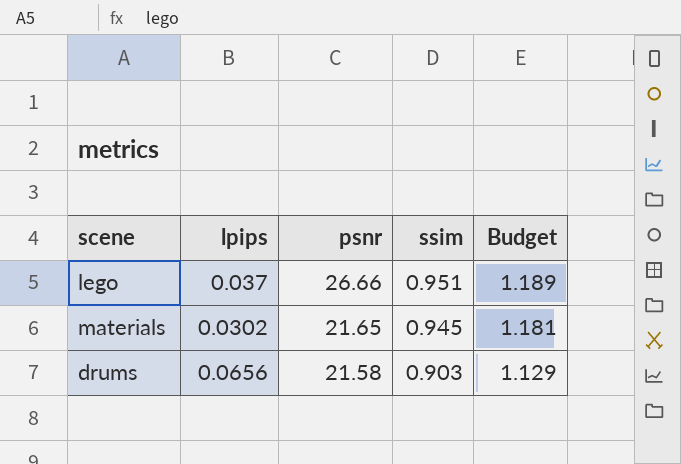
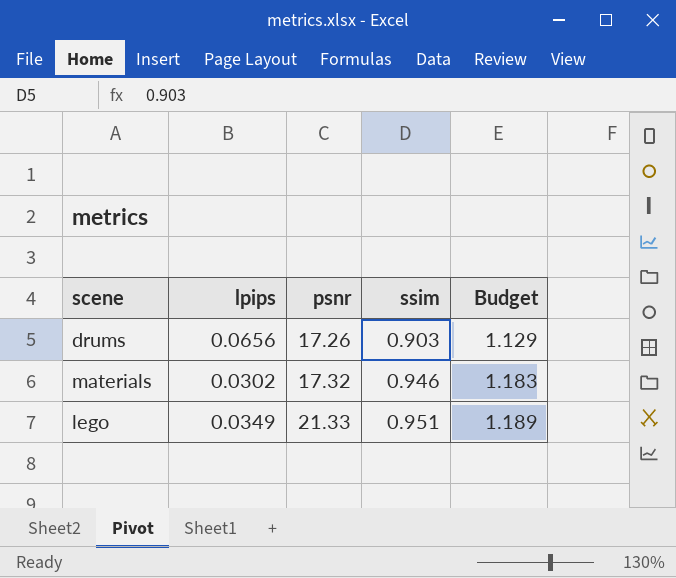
row order: psnr descending -> psnr ascending
drums | psnr: 21.58 -> 17.26
materials | psnr: 21.65 -> 17.32
materials | ssim: 0.945 -> 0.946
materials | Budget: 1.181 -> 1.183
lego | lpips: 0.037 -> 0.0349
lego | psnr: 26.66 -> 21.33

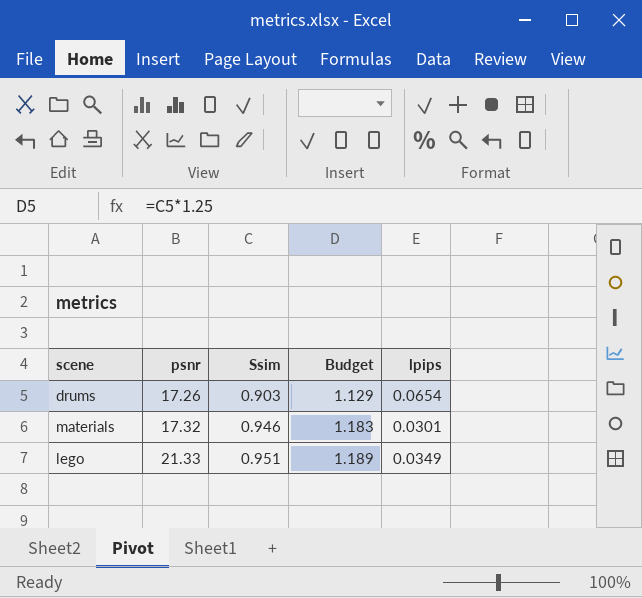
column name: ssim -> Ssim
column lpips | position: 2 -> 5
drums | lpips: 0.0656 -> 0.0654
materials | lpips: 0.0302 -> 0.0301

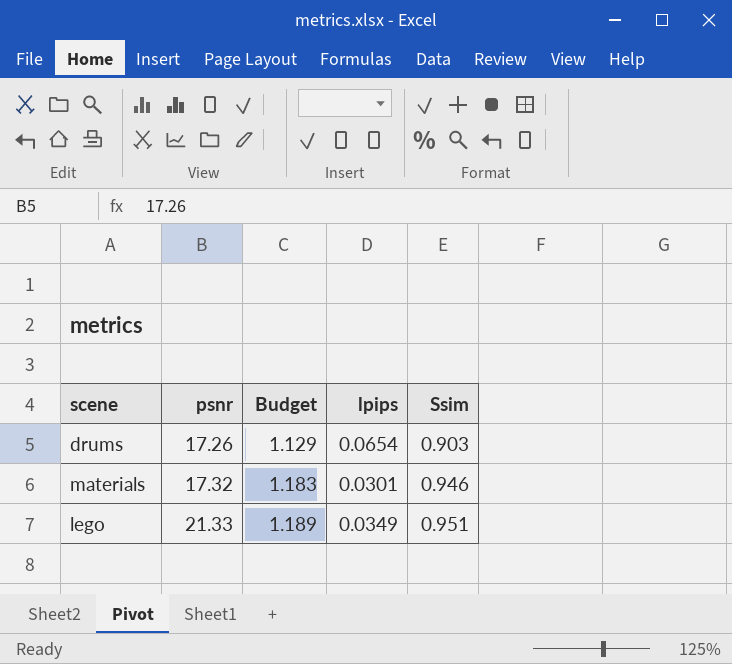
column Ssim | position: 3 -> 5

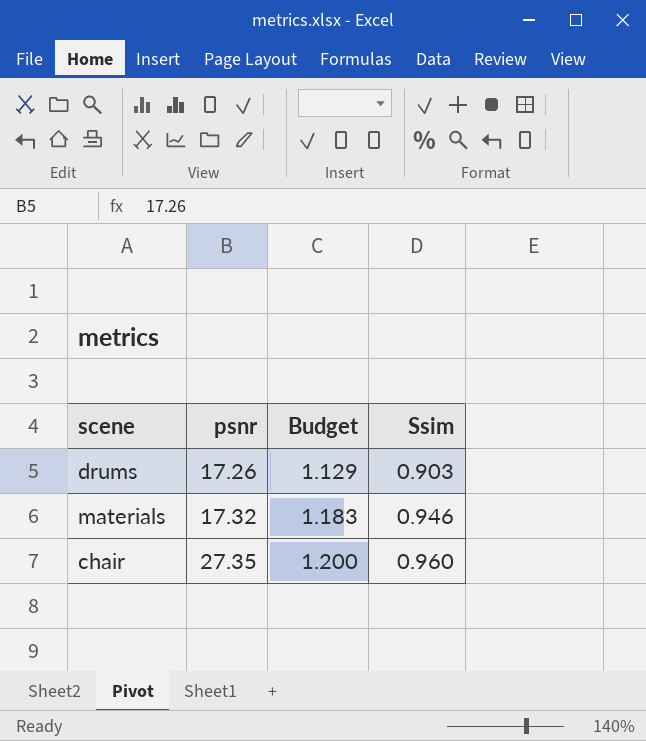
column lpips | position: 4 -> none
row lego: 21.33 | 1.189 | 0.0349 | 0.951 -> none
row chair: none -> 27.35 | 1.200 | 0.960

